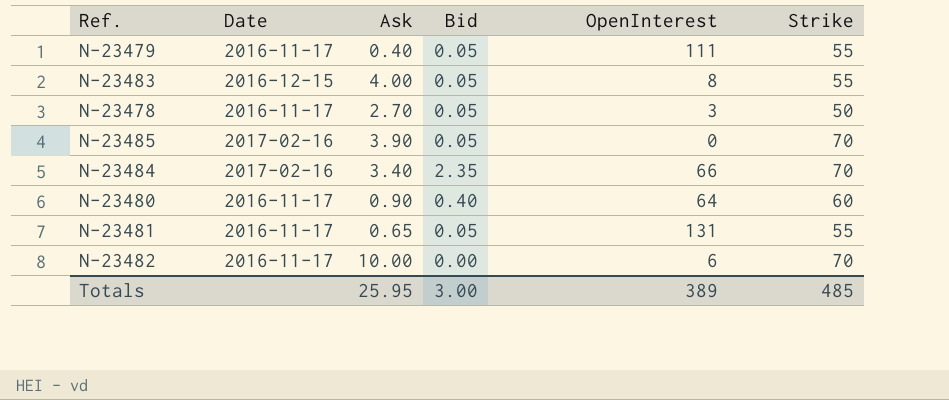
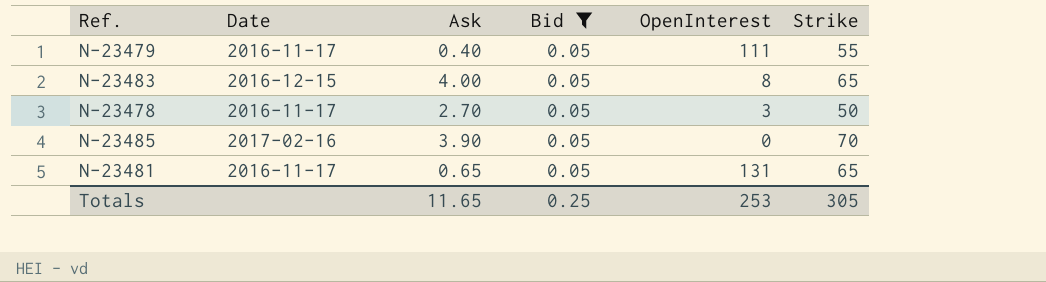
filter: none -> Bid = 0.05
N-23483 | Strike: 55 -> 65
N-23481 | Strike: 55 -> 65
Totals | Ask: 25.95 -> 11.65
Totals | Bid: 3.00 -> 0.25
Totals | OpenInterest: 389 -> 253
Totals | Strike: 485 -> 305

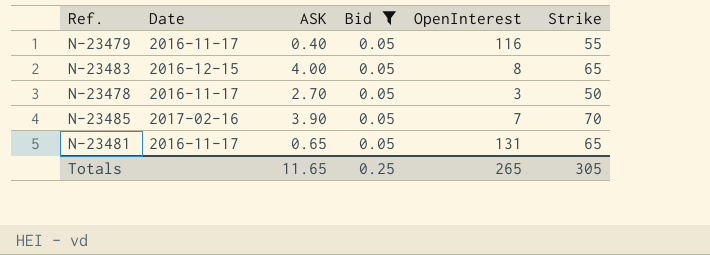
column name: Ask -> ASK
N-23479 | OpenInterest: 111 -> 116
N-23485 | OpenInterest: 0 -> 7
Totals | OpenInterest: 253 -> 265

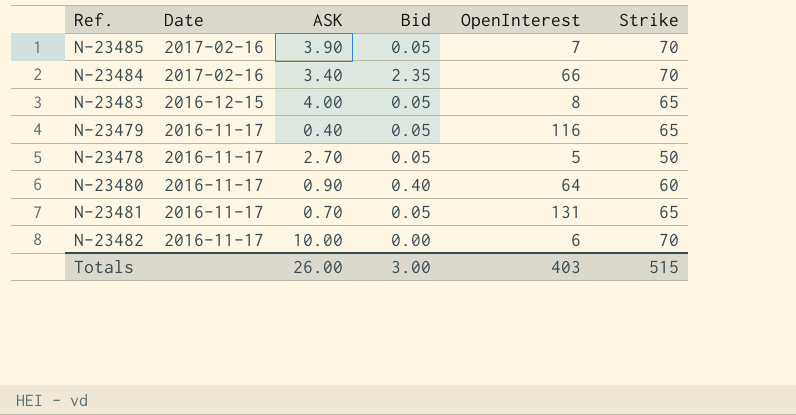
filter: Bid = 0.05 -> none
row order: none -> Date descending
N-23479 | Strike: 55 -> 65
N-23478 | OpenInterest: 3 -> 5
N-23481 | ASK: 0.65 -> 0.70
Totals | ASK: 11.65 -> 26.00
Totals | Bid: 0.25 -> 3.00
Totals | OpenInterest: 265 -> 403
Totals | Strike: 305 -> 515

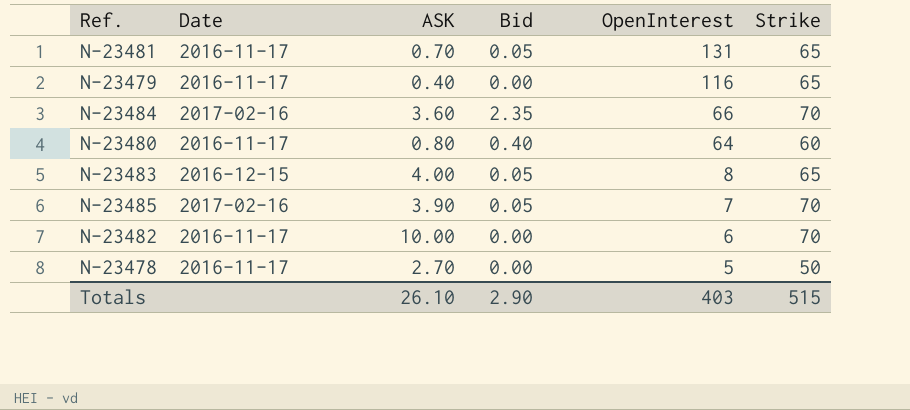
row order: Date descending -> OpenInterest descending
N-23479 | Bid: 0.05 -> 0.00
N-23484 | ASK: 3.40 -> 3.60
N-23480 | ASK: 0.90 -> 0.80
N-23478 | Bid: 0.05 -> 0.00
Totals | ASK: 26.00 -> 26.10
Totals | Bid: 3.00 -> 2.90

